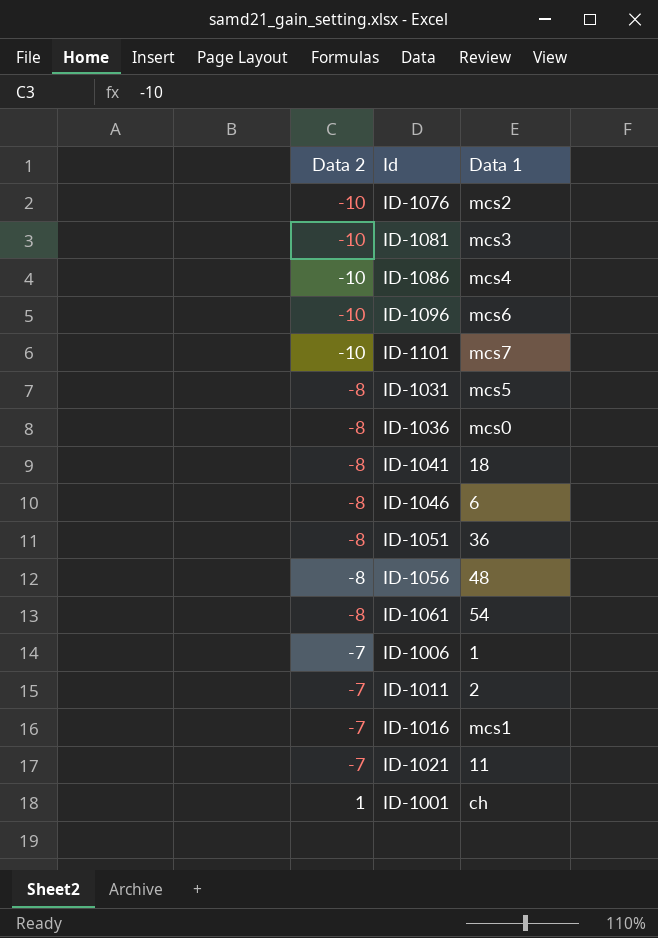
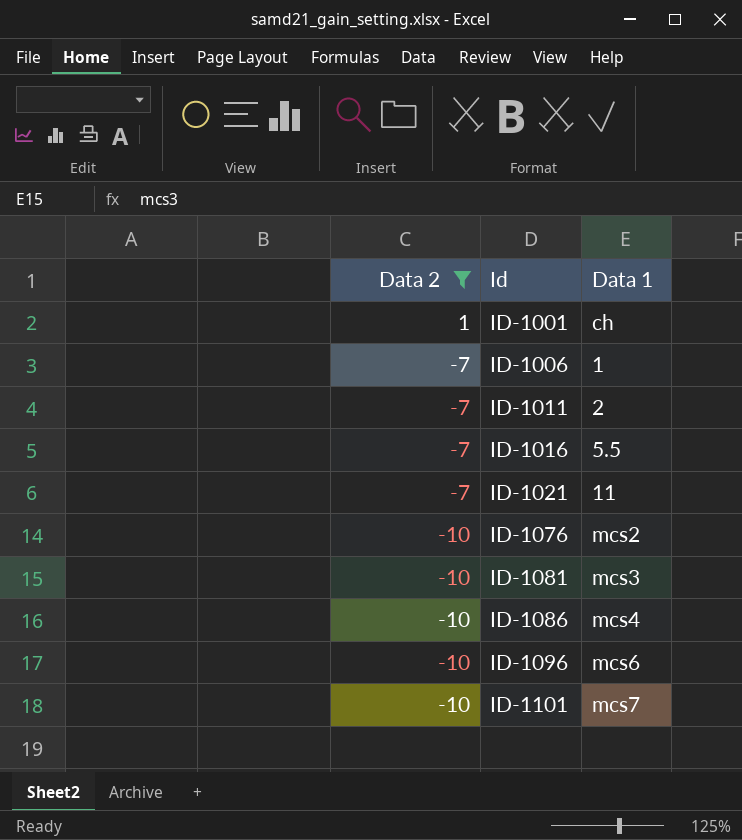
filter: none -> Data 2 != -8
row order: Data 2 ascending -> Data 2 descending
ID-1016 | Data 1: mcs1 -> 5.5

